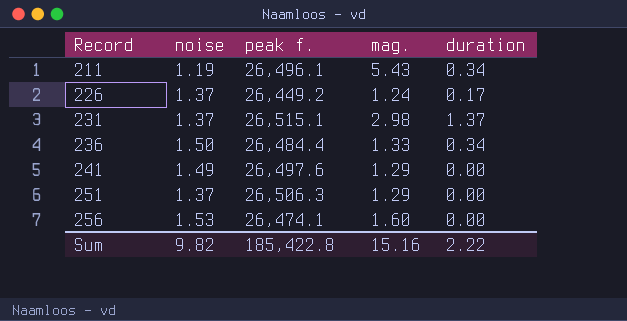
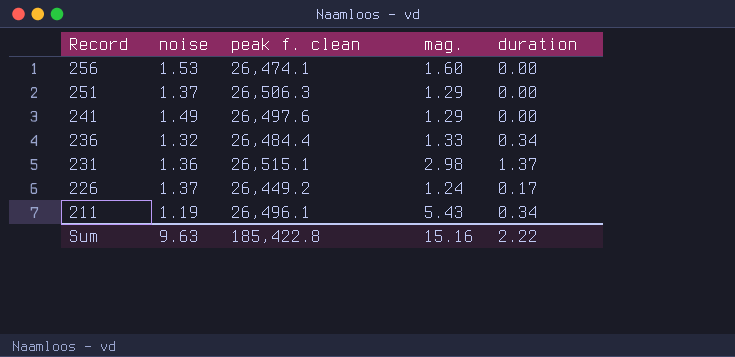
row order: Record ascending -> Record descending
column name: peak f. -> peak f. clean
236 | noise: 1.50 -> 1.32
231 | noise: 1.37 -> 1.36
Sum | noise: 9.82 -> 9.63

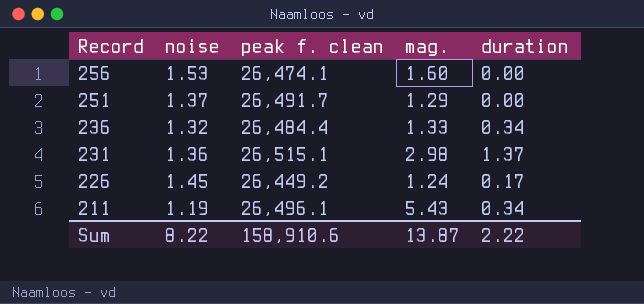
row 241: 1.49 | 26,497.6 | 1.29 | 0.00 -> none
251 | peak f. clean: 26,506.3 -> 26,491.7
226 | noise: 1.37 -> 1.45
Sum | noise: 9.63 -> 8.22
Sum | peak f. clean: 185,422.8 -> 158,910.6
Sum | mag.: 15.16 -> 13.87

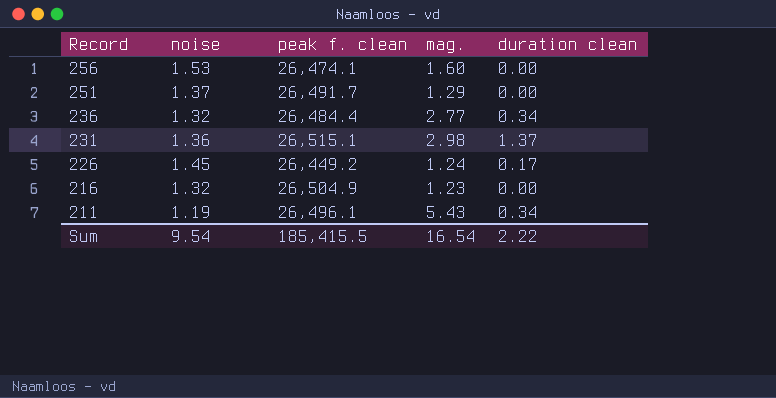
column name: duration -> duration clean
236 | mag.: 1.33 -> 2.77
row 216: none -> 1.32 | 26,504.9 | 1.23 | 0.00
Sum | noise: 8.22 -> 9.54
Sum | peak f. clean: 158,910.6 -> 185,415.5
Sum | mag.: 13.87 -> 16.54

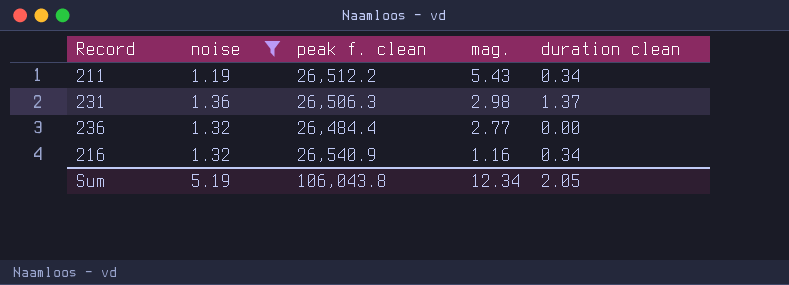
filter: none -> noise <= 1.36
row order: Record descending -> mag. descending
211 | peak f. clean: 26,496.1 -> 26,512.2
231 | peak f. clean: 26,515.1 -> 26,506.3
236 | duration clean: 0.34 -> 0.00
216 | peak f. clean: 26,504.9 -> 26,540.9
216 | mag.: 1.23 -> 1.16
216 | duration clean: 0.00 -> 0.34
Sum | noise: 9.54 -> 5.19
Sum | peak f. clean: 185,415.5 -> 106,043.8
Sum | mag.: 16.54 -> 12.34
Sum | duration clean: 2.22 -> 2.05

